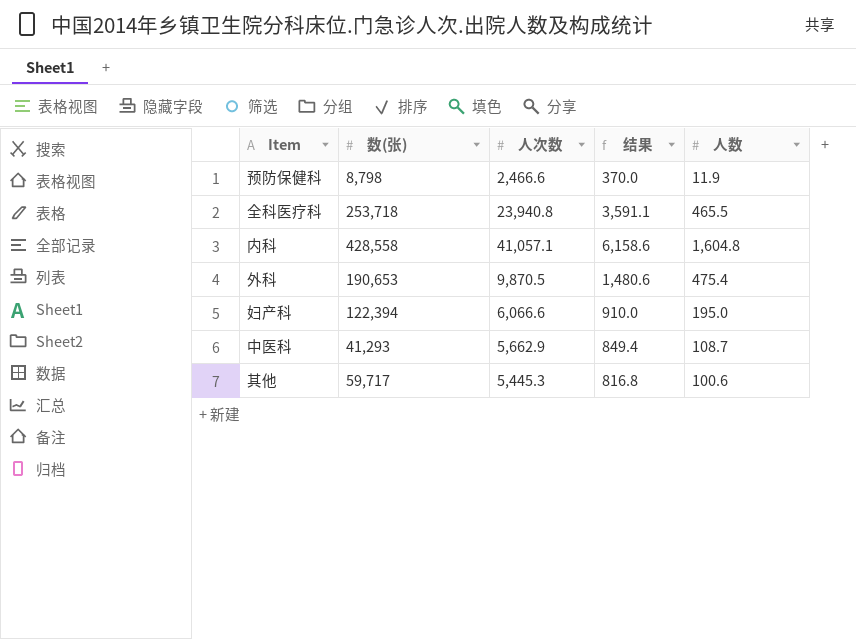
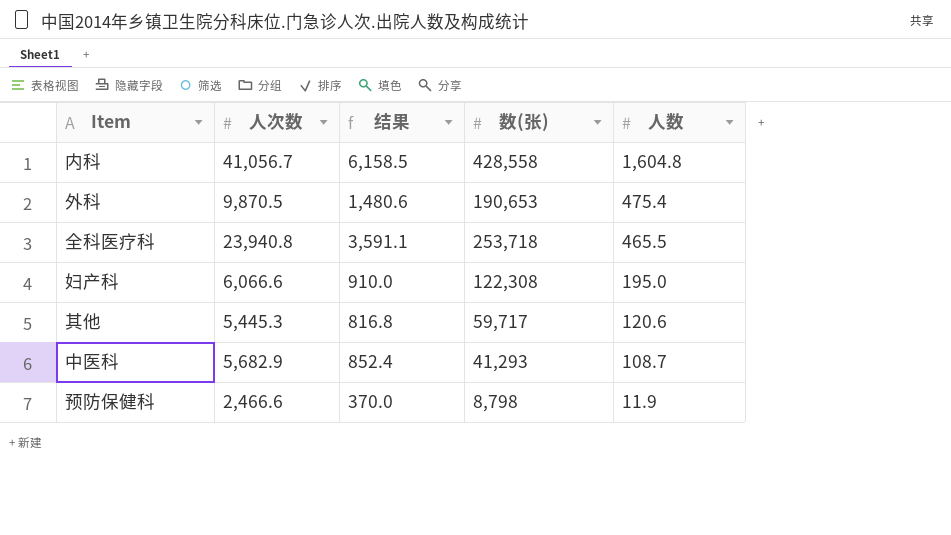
row order: none -> 人数 descending
column 数(张) | position: 2 -> 4
内科 | 人次数: 41,057.1 -> 41,056.7
内科 | 结果: 6,158.6 -> 6,158.5
妇产科 | 数(张): 122,394 -> 122,308
其他 | 人数: 100.6 -> 120.6
中医科 | 人次数: 5,662.9 -> 5,682.9
中医科 | 结果: 849.4 -> 852.4

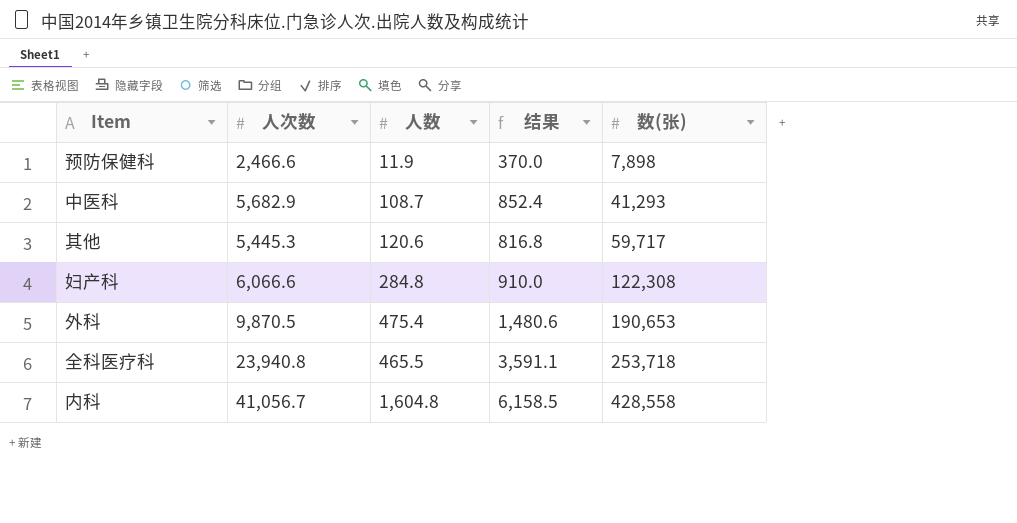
row order: 人数 descending -> 数(张) ascending
column 人数 | position: 5 -> 3
预防保健科 | 数(张): 8,798 -> 7,898
妇产科 | 人数: 195.0 -> 284.8

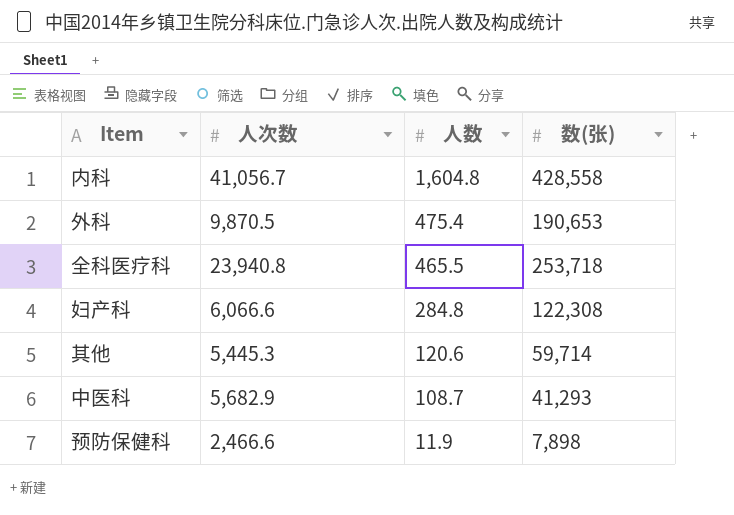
row order: 数(张) ascending -> 人数 descending
column 结果 | formula: [人次数] * 0.15 -> none
其他 | 数(张): 59,717 -> 59,714

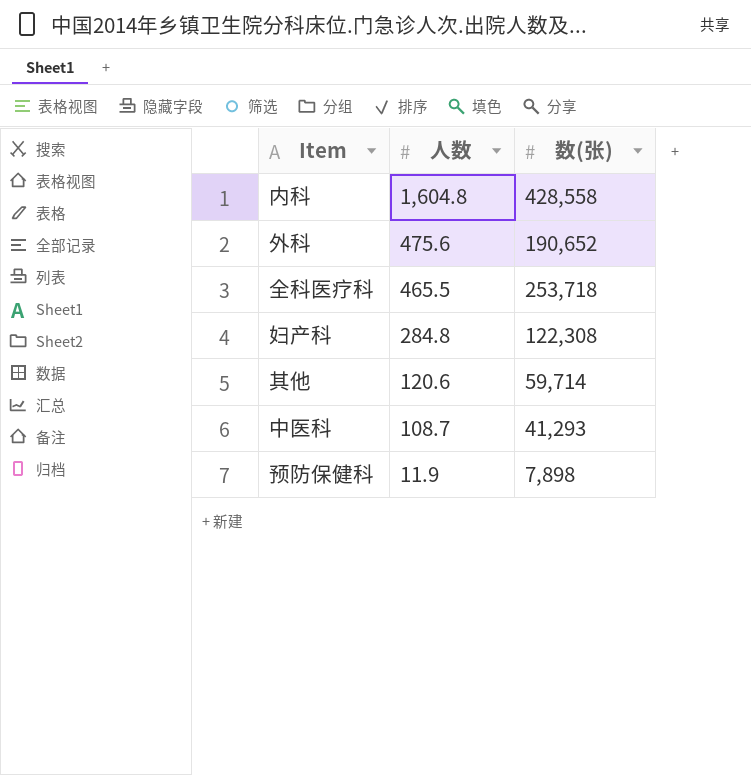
column 人次数 | position: 2 -> none
外科 | 人数: 475.4 -> 475.6
外科 | 数(张): 190,653 -> 190,652

